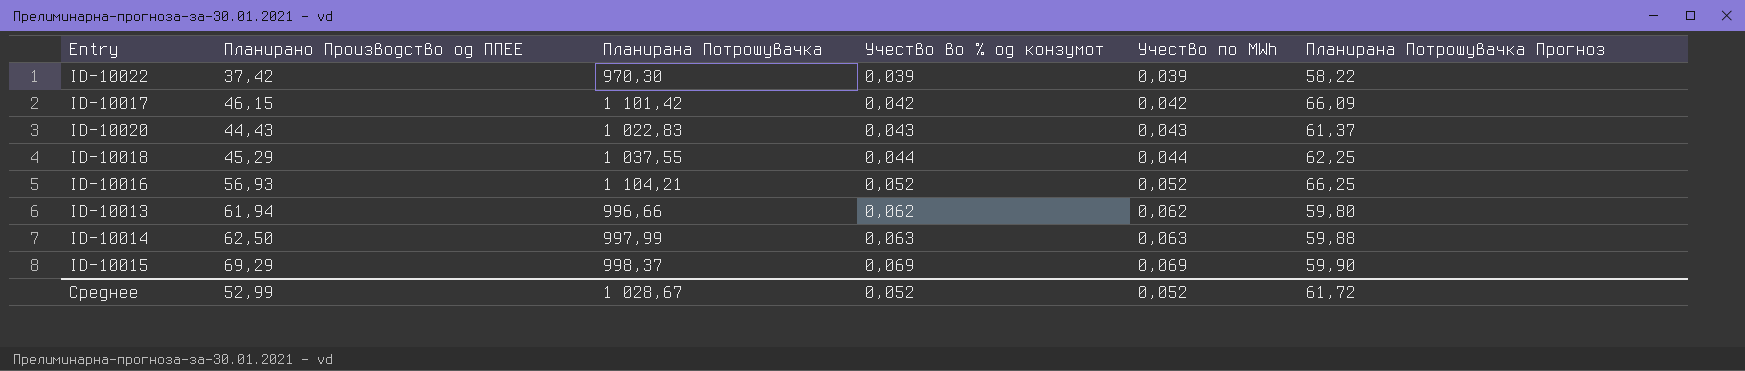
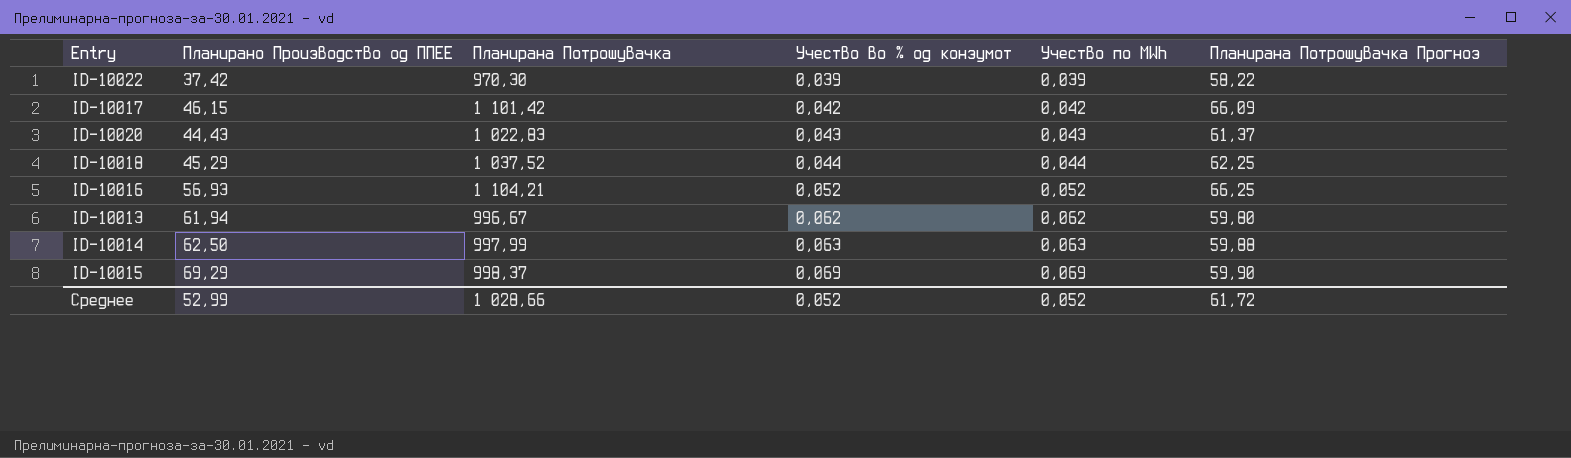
ID-10018 | Планирана Потрошувачка: 1 037,55 -> 1 037,52
ID-10013 | Планирана Потрошувачка: 996,66 -> 996,67
Среднее | Планирана Потрошувачка: 1 028,67 -> 1 028,66

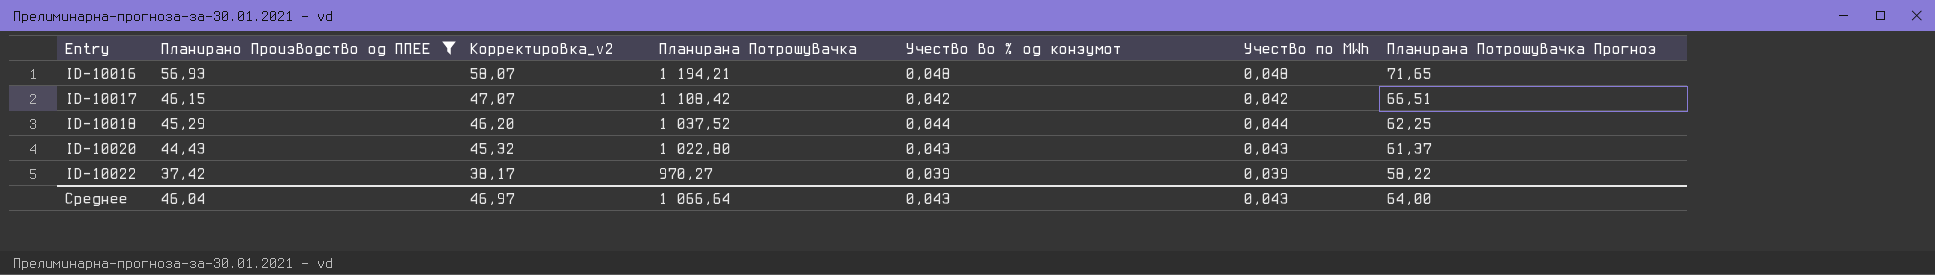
filter: none -> Планирано Производство од ППЕЕ <= 56,93
row order: Учество во % од конзумот ascending -> Entry ascending
column Корректировка_v2 | formula: none -> [Планирано Производство од ППЕЕ] * 1,02
ID-10016 | Планирана Потрошувачка: 1 104,21 -> 1 194,21
ID-10016 | Учество во % од конзумот: 0,052 -> 0,048
ID-10016 | Учество по MWh: 0,052 -> 0,048
ID-10016 | Планирана Потрошувачка Прогноз: 66,25 -> 71,65
ID-10017 | Планирана Потрошувачка: 1 101,42 -> 1 108,42
ID-10017 | Планирана Потрошувачка Прогноз: 66,09 -> 66,51
ID-10020 | Планирана Потрошувачка: 1 022,83 -> 1 022,80
ID-10022 | Планирана Потрошувачка: 970,30 -> 970,27
Среднее | Планирано Производство од ППЕЕ: 52,99 -> 46,04
Среднее | Планирана Потрошувачка: 1 028,66 -> 1 066,64
Среднее | Учество во % од конзумот: 0,052 -> 0,043
Среднее | Учество по MWh: 0,052 -> 0,043
Среднее | Планирана Потрошувачка Прогноз: 61,72 -> 64,00

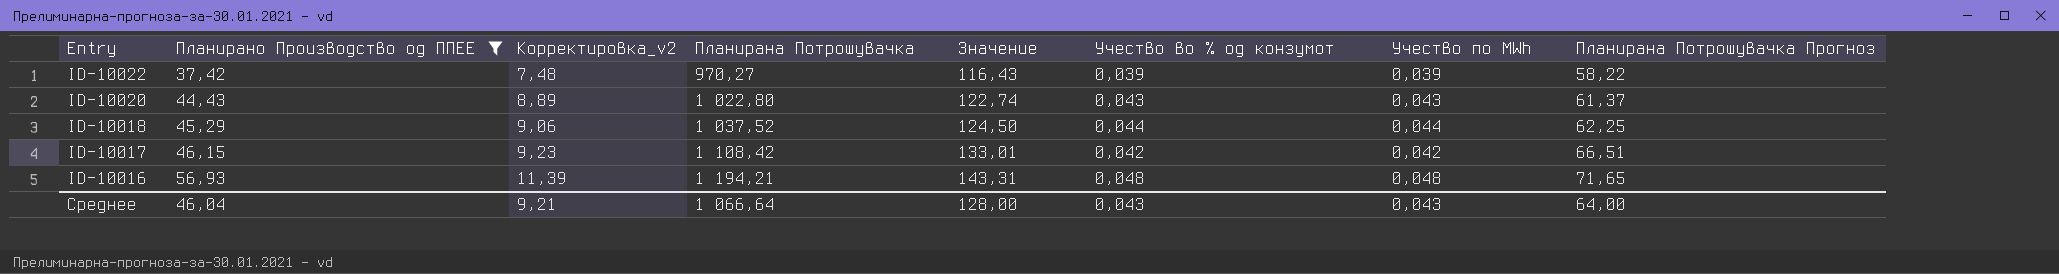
row order: Entry ascending -> Entry descending
column Корректировка_v2 | formula: [Планирано Производство од ППЕЕ] * 1,02 -> [Планирано Производство од ППЕЕ] * 0,2
column Значение | formula: none -> [Планирана Потрошувачка] * 0,12
Среднее | Корректировка_v2: 46,97 -> 9,21

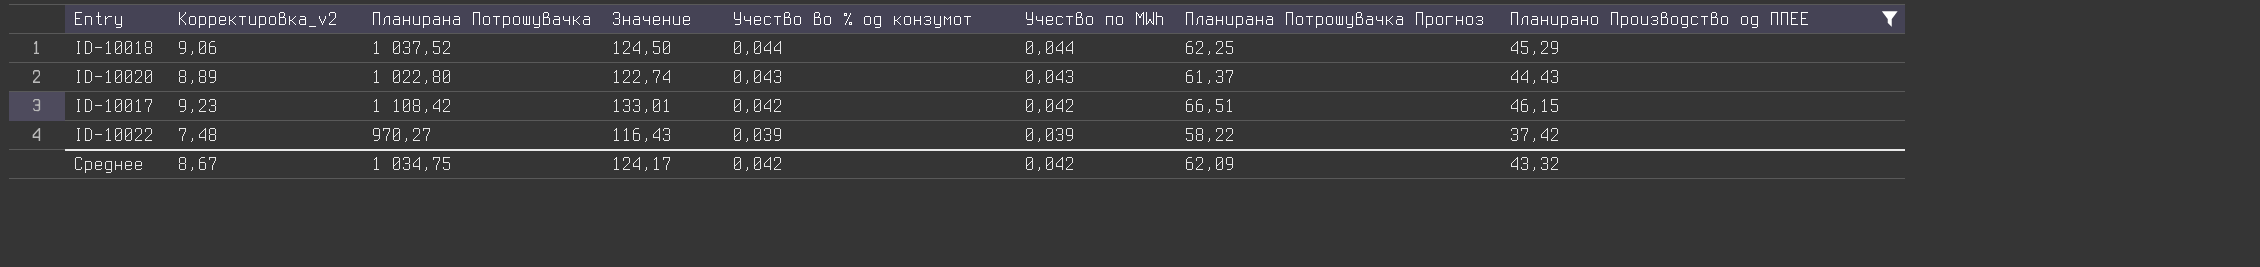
row order: Entry descending -> Учество во % од конзумот descending
column Планирано Производство од ППЕЕ | position: 2 -> 8
row ID-10016: 56,93 | 11,39 | 1 194,21 | 143,31 | 0,048 | 0,048 | 71,65 -> none
Среднее | Корректировка_v2: 9,21 -> 8,67
Среднее | Планирана Потрошувачка: 1 066,64 -> 1 034,75
Среднее | Значение: 128,00 -> 124,17
Среднее | Учество во % од конзумот: 0,043 -> 0,042
Среднее | Учество по MWh: 0,043 -> 0,042
Среднее | Планирана Потрошувачка Прогноз: 64,00 -> 62,09
Среднее | Планирано Производство од ППЕЕ: 46,04 -> 43,32

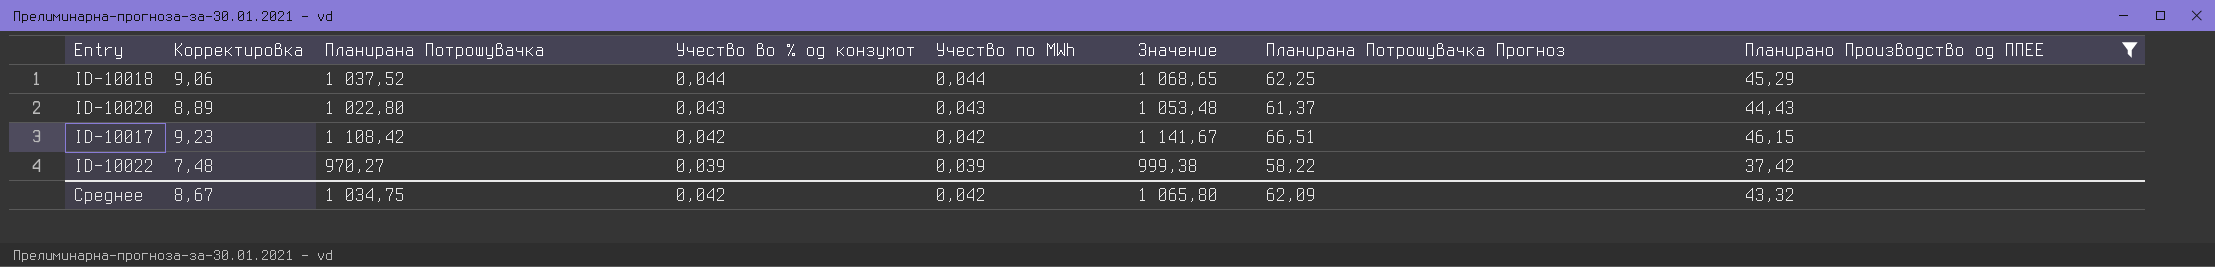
column name: Корректировка_v2 -> Корректировка
column Значение | formula: [Планирана Потрошувачка] * 0,12 -> [Планирана Потрошувачка] * 1,03
column Значение | position: 4 -> 6
Среднее | Значение: 124,17 -> 1 065,80

